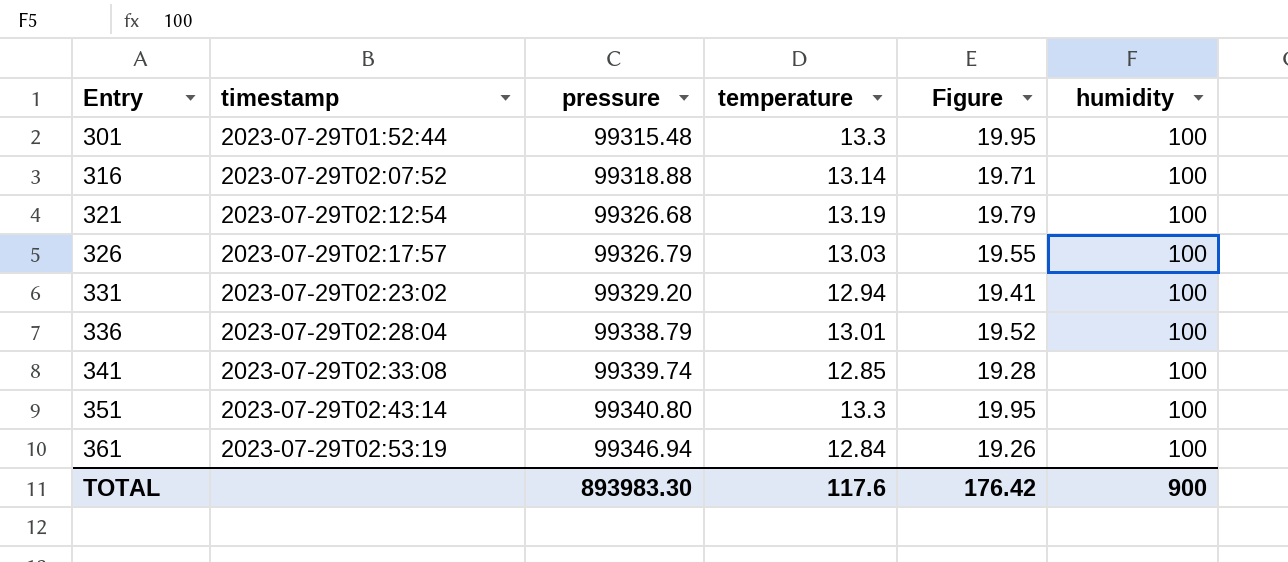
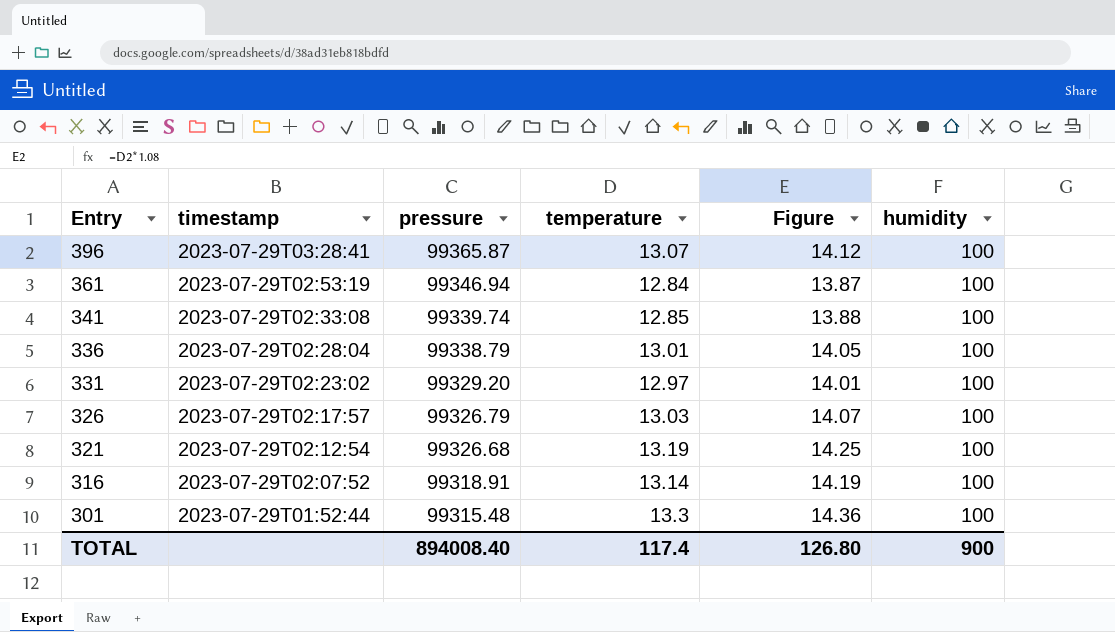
row order: Entry ascending -> Entry descending
column Figure | formula: [temperature] * 1.5 -> [temperature] * 1.08
row 351: 2023-07-29T02:43:14 | 99340.80 | 13.3 | 19.95 | 100 -> none
row 396: none -> 2023-07-29T03:28:41 | 99365.87 | 13.07 | 14.12 | 100
331 | temperature: 12.94 -> 12.97
316 | pressure: 99318.88 -> 99318.91
TOTAL | pressure: 893983.30 -> 894008.40
TOTAL | temperature: 117.6 -> 117.4
TOTAL | Figure: 176.42 -> 126.80

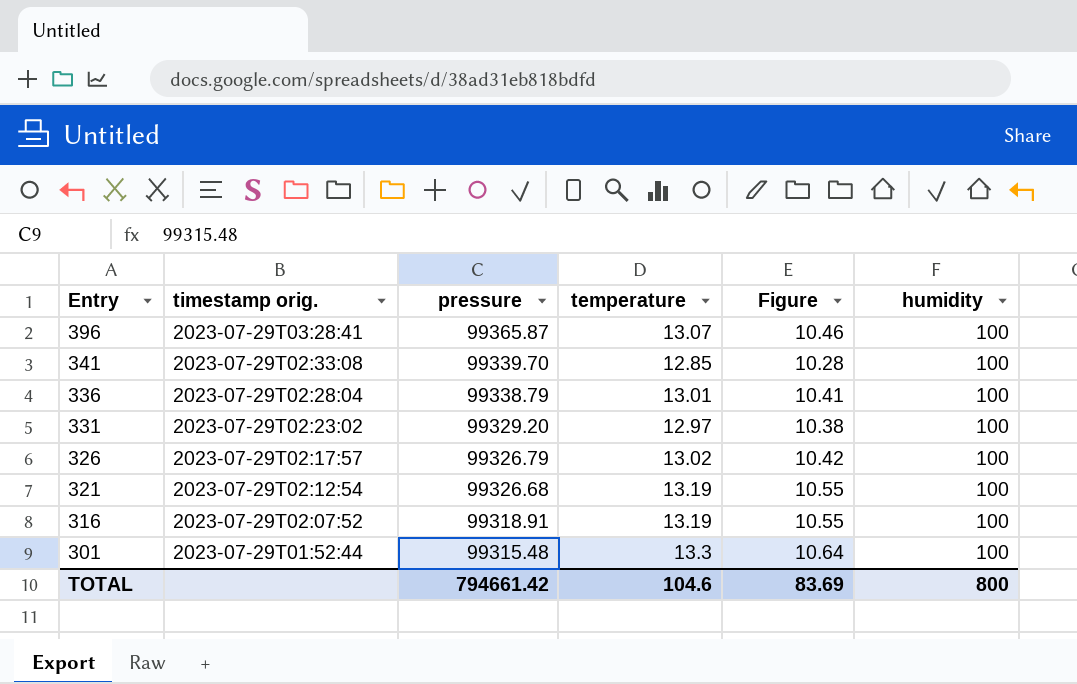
column name: timestamp -> timestamp orig.
column Figure | formula: [temperature] * 1.08 -> [temperature] * 0.8
row 361: 2023-07-29T02:53:19 | 99346.94 | 12.84 | 13.87 | 100 -> none
341 | pressure: 99339.74 -> 99339.70
326 | temperature: 13.03 -> 13.02
316 | temperature: 13.14 -> 13.19
TOTAL | pressure: 894008.40 -> 794661.42
TOTAL | temperature: 117.4 -> 104.6
TOTAL | Figure: 126.80 -> 83.69
TOTAL | humidity: 900 -> 800

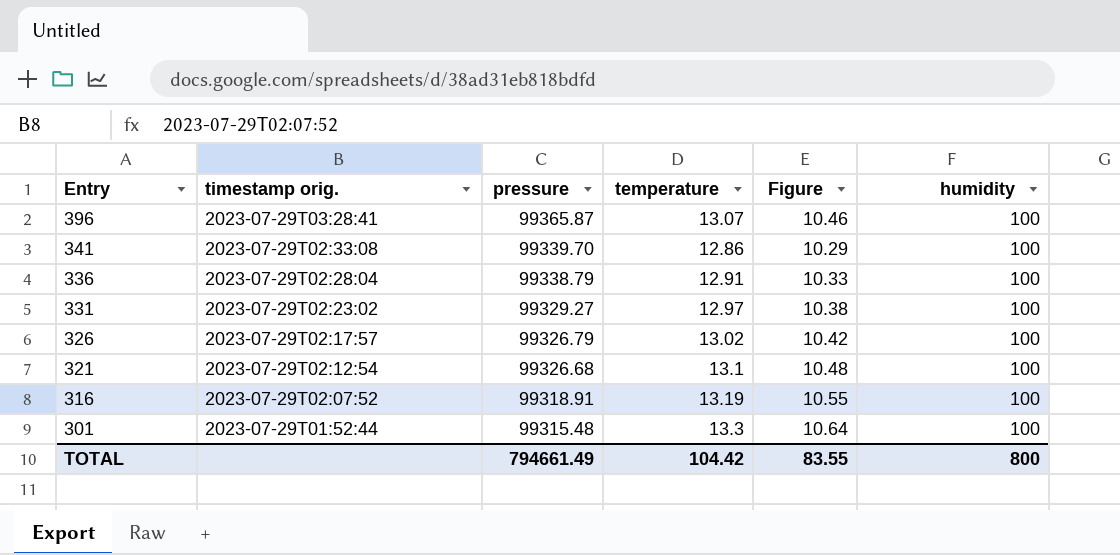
341 | temperature: 12.85 -> 12.86
341 | Figure: 10.28 -> 10.29
336 | temperature: 13.01 -> 12.91
336 | Figure: 10.41 -> 10.33
331 | pressure: 99329.20 -> 99329.27
321 | temperature: 13.19 -> 13.1
321 | Figure: 10.55 -> 10.48
TOTAL | pressure: 794661.42 -> 794661.49
TOTAL | temperature: 104.6 -> 104.42
TOTAL | Figure: 83.69 -> 83.55

